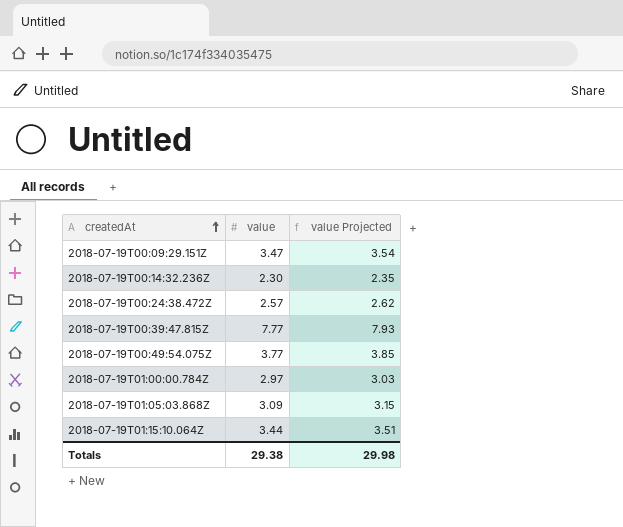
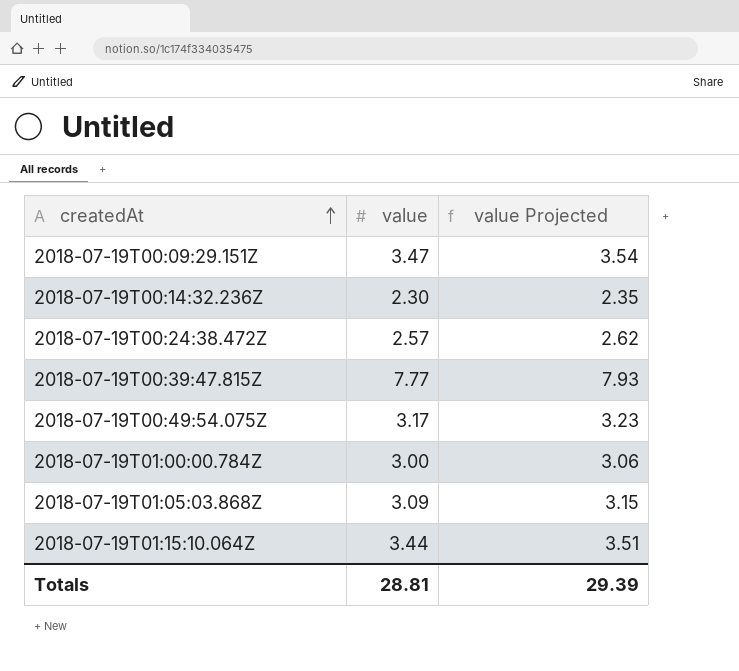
2018-07-19T00:49:54.075Z | value: 3.77 -> 3.17
2018-07-19T00:49:54.075Z | value Projected: 3.85 -> 3.23
2018-07-19T01:00:00.784Z | value: 2.97 -> 3.00
2018-07-19T01:00:00.784Z | value Projected: 3.03 -> 3.06
Totals | value: 29.38 -> 28.81
Totals | value Projected: 29.98 -> 29.39

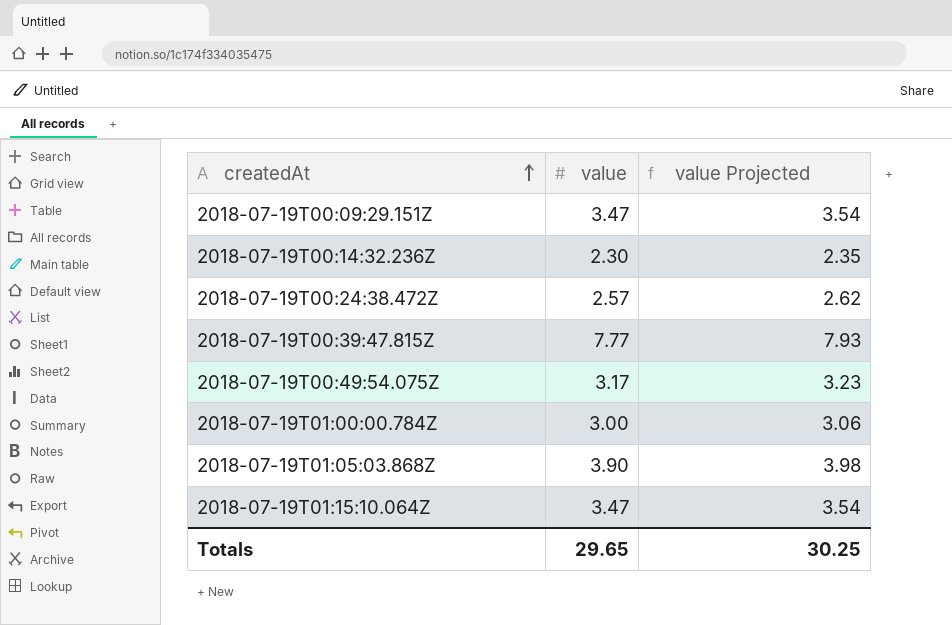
2018-07-19T01:05:03.868Z | value: 3.09 -> 3.90
2018-07-19T01:05:03.868Z | value Projected: 3.15 -> 3.98
2018-07-19T01:15:10.064Z | value: 3.44 -> 3.47
2018-07-19T01:15:10.064Z | value Projected: 3.51 -> 3.54
Totals | value: 28.81 -> 29.65
Totals | value Projected: 29.39 -> 30.25

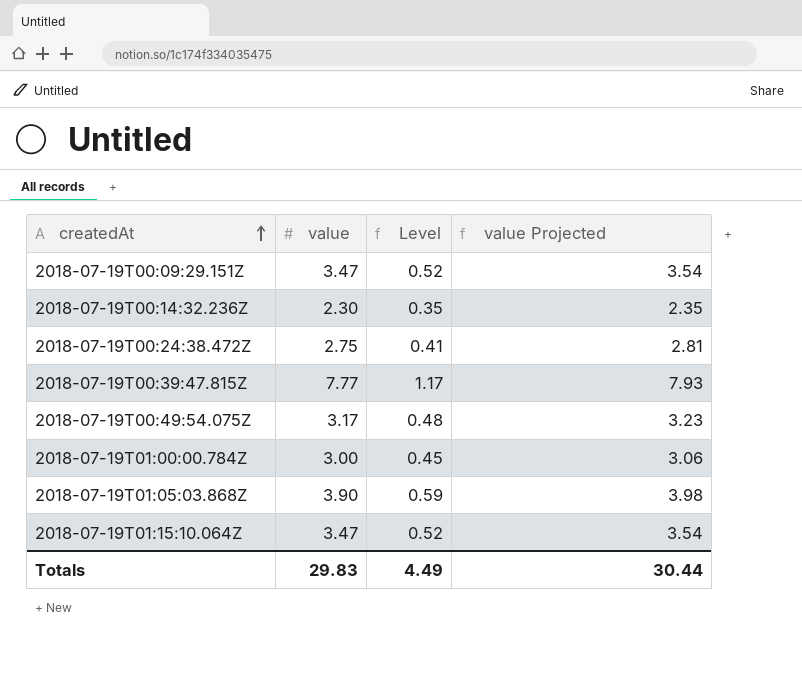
column Level | formula: none -> [value] * 0.15
2018-07-19T00:24:38.472Z | value: 2.57 -> 2.75
2018-07-19T00:24:38.472Z | value Projected: 2.62 -> 2.81
Totals | value: 29.65 -> 29.83
Totals | value Projected: 30.25 -> 30.44

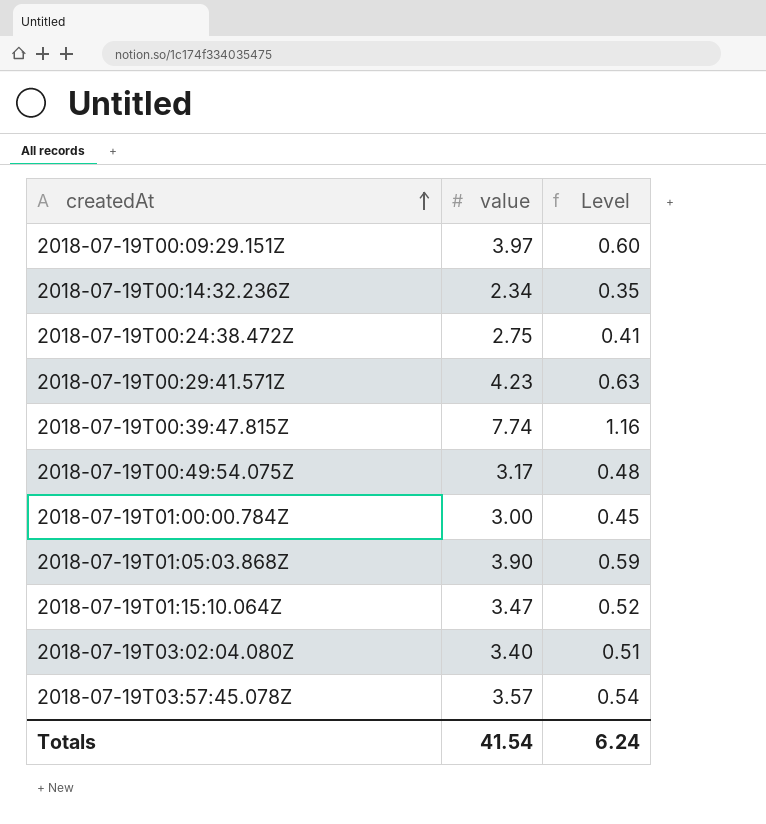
column value Projected | formula: [value] * 1.02 -> none
2018-07-19T00:09:29.151Z | value: 3.47 -> 3.97
2018-07-19T00:09:29.151Z | Level: 0.52 -> 0.60
2018-07-19T00:14:32.236Z | value: 2.30 -> 2.34
row 2018-07-19T00:29:41.571Z: none -> 4.23 | 0.63
2018-07-19T00:39:47.815Z | value: 7.77 -> 7.74
2018-07-19T00:39:47.815Z | Level: 1.17 -> 1.16
row 2018-07-19T03:02:04.080Z: none -> 3.40 | 0.51
row 2018-07-19T03:57:45.078Z: none -> 3.57 | 0.54
Totals | value: 29.83 -> 41.54
Totals | Level: 4.49 -> 6.24

